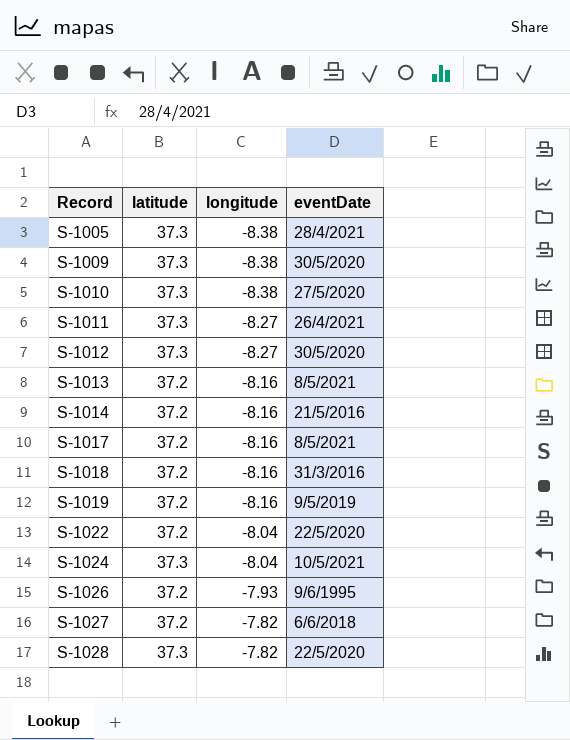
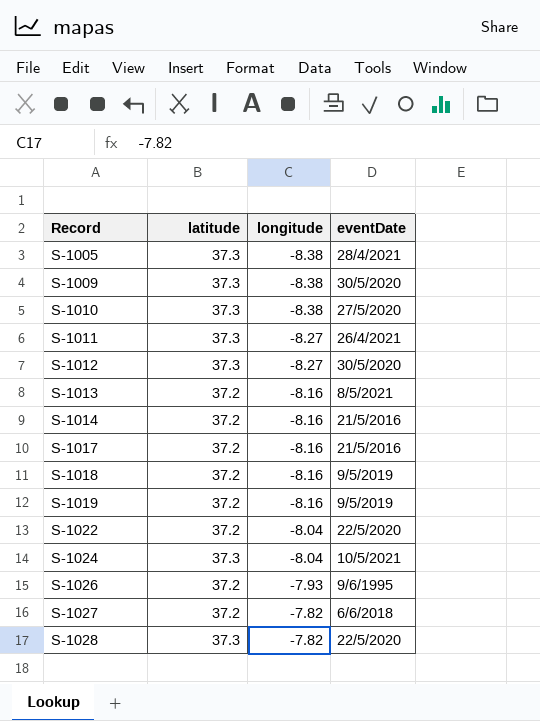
S-1017 | eventDate: 8/5/2021 -> 21/5/2016
S-1018 | eventDate: 31/3/2016 -> 9/5/2019

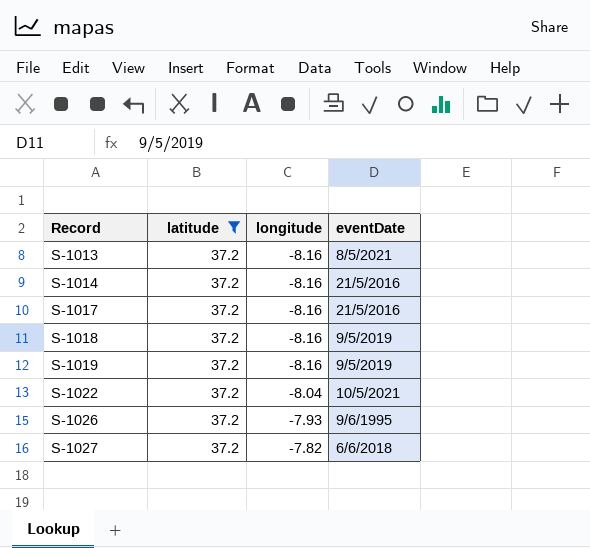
filter: none -> latitude = 37.2
S-1022 | eventDate: 22/5/2020 -> 10/5/2021

